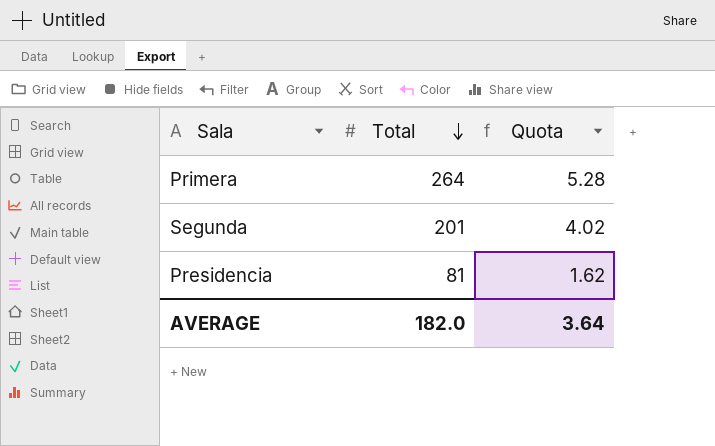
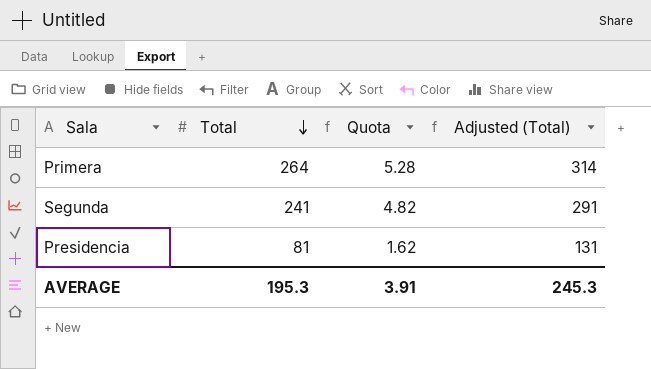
column Adjusted (Total) | formula: none -> [Total] + 50
Segunda | Total: 201 -> 241
Segunda | Quota: 4.02 -> 4.82
AVERAGE | Total: 182.0 -> 195.3
AVERAGE | Quota: 3.64 -> 3.91

